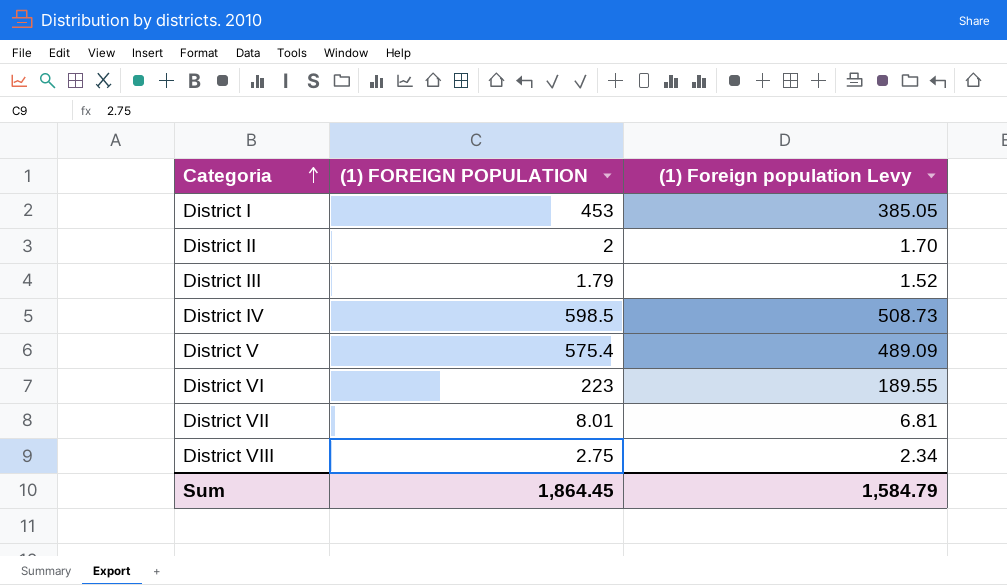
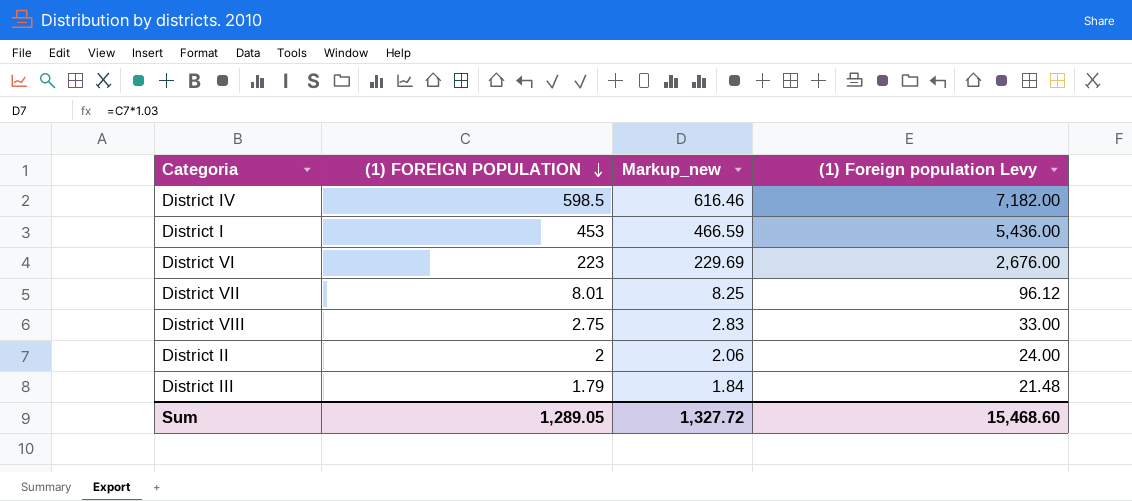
row order: Categoria ascending -> (1) FOREIGN POPULATION descending
column Markup_new | formula: none -> [(1) FOREIGN POPULATION] * 1.03
column (1) Foreign population Levy | formula: [(1) FOREIGN POPULATION] * 0.85 -> [(1) FOREIGN POPULATION] * 12
row District V: 575.4 | 489.09 -> none
Sum | (1) FOREIGN POPULATION: 1,864.45 -> 1,289.05
Sum | (1) Foreign population Levy: 1,584.79 -> 15,468.60

